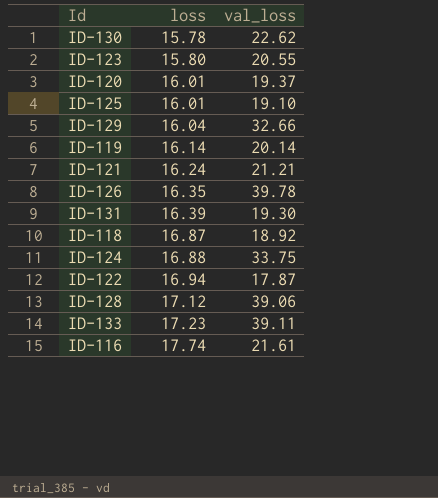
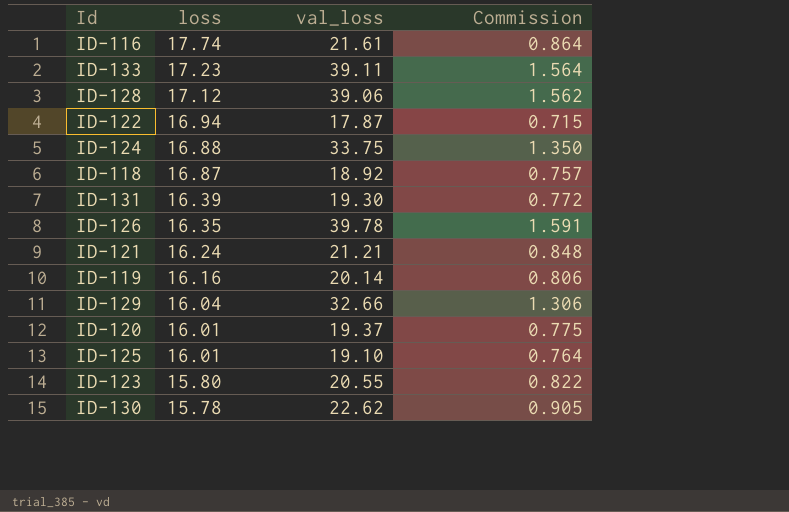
row order: loss ascending -> loss descending
column Commission | formula: none -> [val_loss] * 0.04
ID-119 | loss: 16.14 -> 16.16

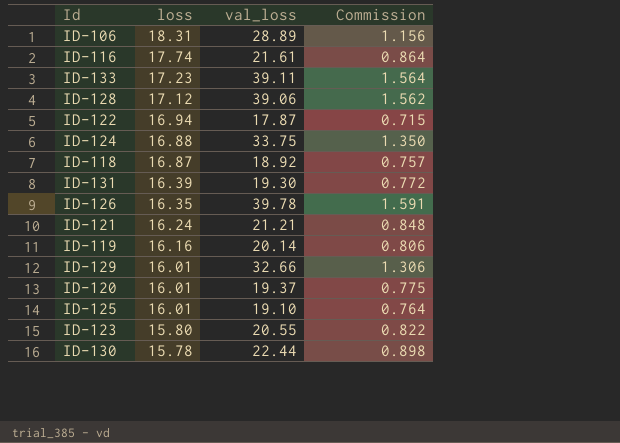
row ID-106: none -> 18.31 | 28.89 | 1.156
ID-129 | loss: 16.04 -> 16.01
ID-130 | val_loss: 22.62 -> 22.44
ID-130 | Commission: 0.905 -> 0.898

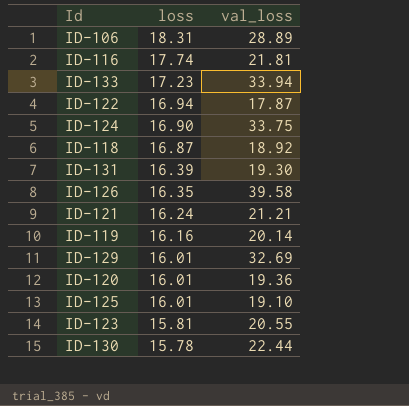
column Commission | formula: [val_loss] * 0.04 -> none
row ID-128: 17.12 | 39.06 | 1.562 -> none
ID-116 | val_loss: 21.61 -> 21.81
ID-133 | val_loss: 39.11 -> 33.94
ID-124 | loss: 16.88 -> 16.90
ID-126 | val_loss: 39.78 -> 39.58
ID-129 | val_loss: 32.66 -> 32.69
ID-120 | val_loss: 19.37 -> 19.36
ID-123 | loss: 15.80 -> 15.81

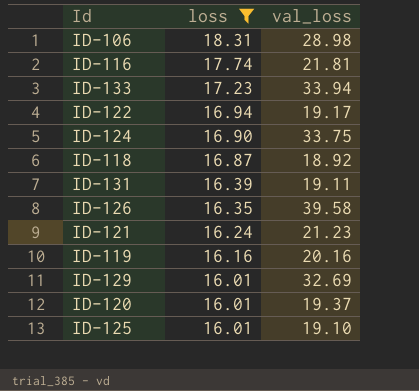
filter: none -> loss >= 16.01
ID-106 | val_loss: 28.89 -> 28.98
ID-122 | val_loss: 17.87 -> 19.17
ID-131 | val_loss: 19.30 -> 19.11
ID-121 | val_loss: 21.21 -> 21.23
ID-119 | val_loss: 20.14 -> 20.16
ID-120 | val_loss: 19.36 -> 19.37

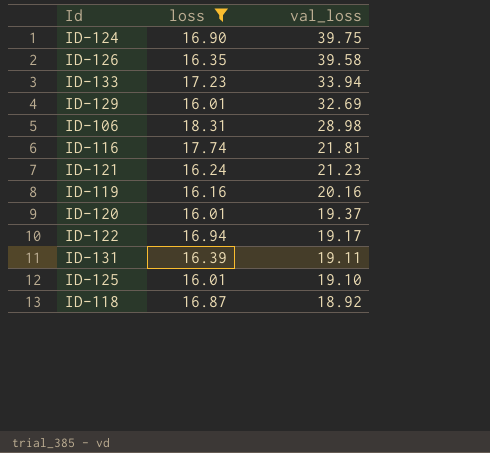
row order: loss descending -> val_loss descending
ID-124 | val_loss: 33.75 -> 39.75

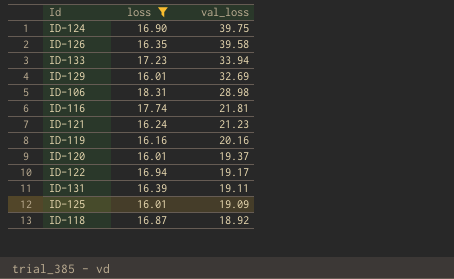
ID-125 | val_loss: 19.10 -> 19.09

